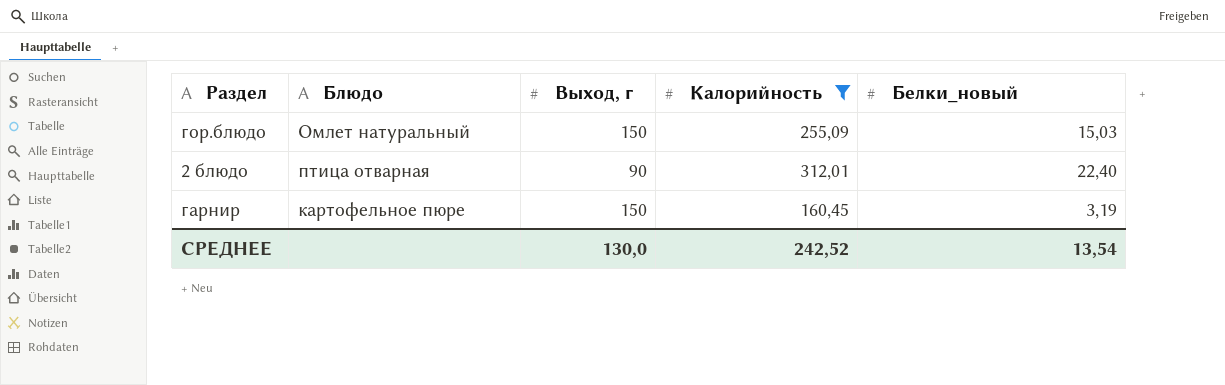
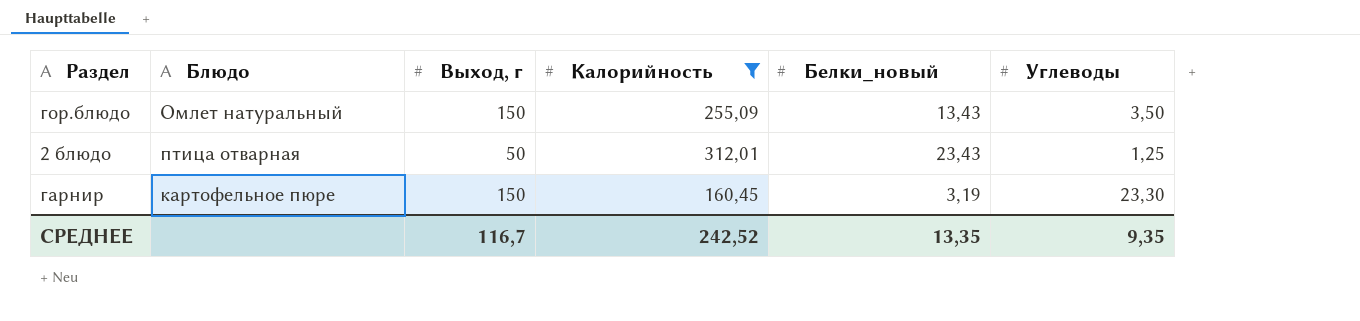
column Углеводы | position: none -> 6
гор.блюдо | Белки_новый: 15,03 -> 13,43
2 блюдо | Выход, г: 90 -> 50
2 блюдо | Белки_новый: 22,40 -> 23,43
СРЕДНЕЕ | Выход, г: 130,0 -> 116,7
СРЕДНЕЕ | Белки_новый: 13,54 -> 13,35

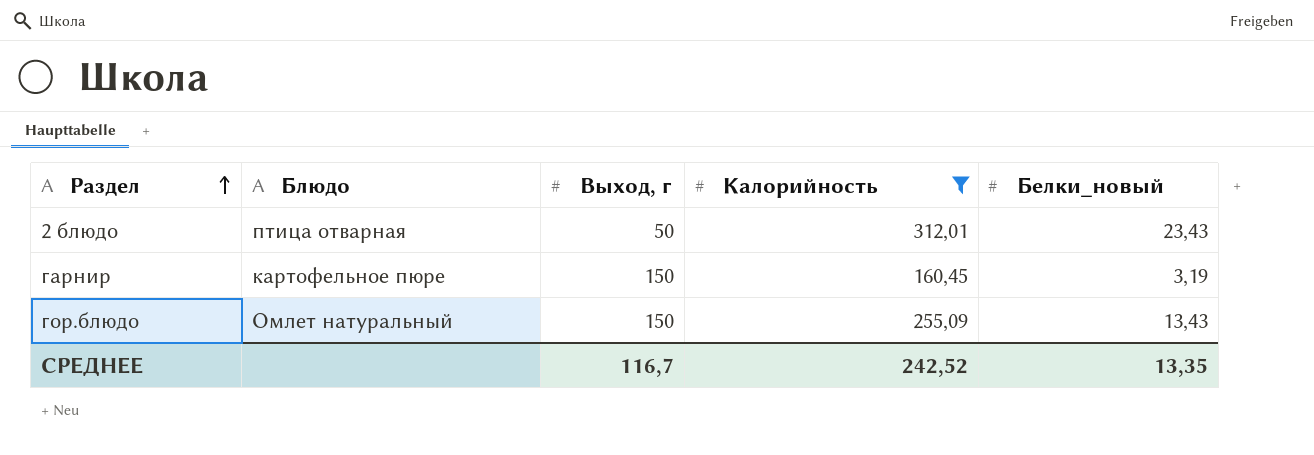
row order: none -> Раздел ascending
column Углеводы | position: 6 -> none

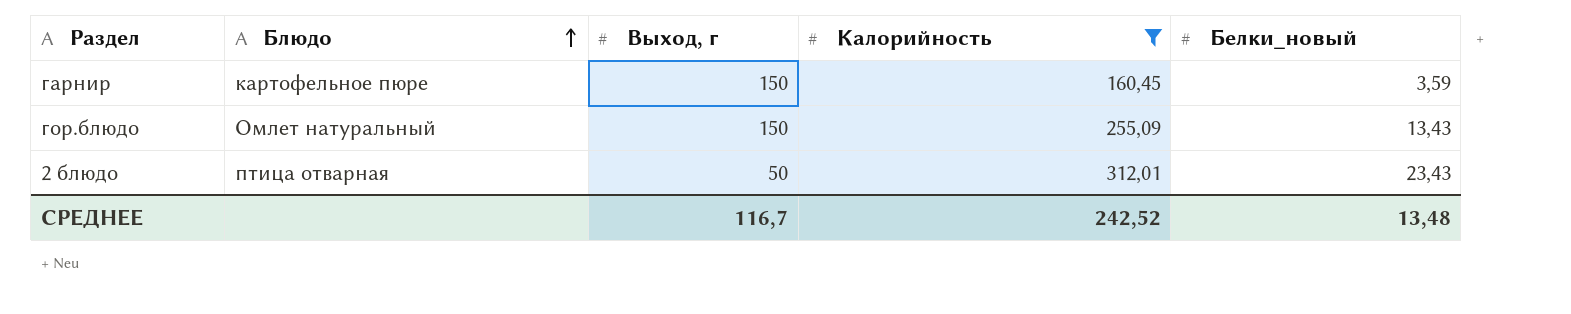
row order: Раздел ascending -> Блюдо ascending
гарнир | Белки_новый: 3,19 -> 3,59
СРЕДНЕЕ | Белки_новый: 13,35 -> 13,48

